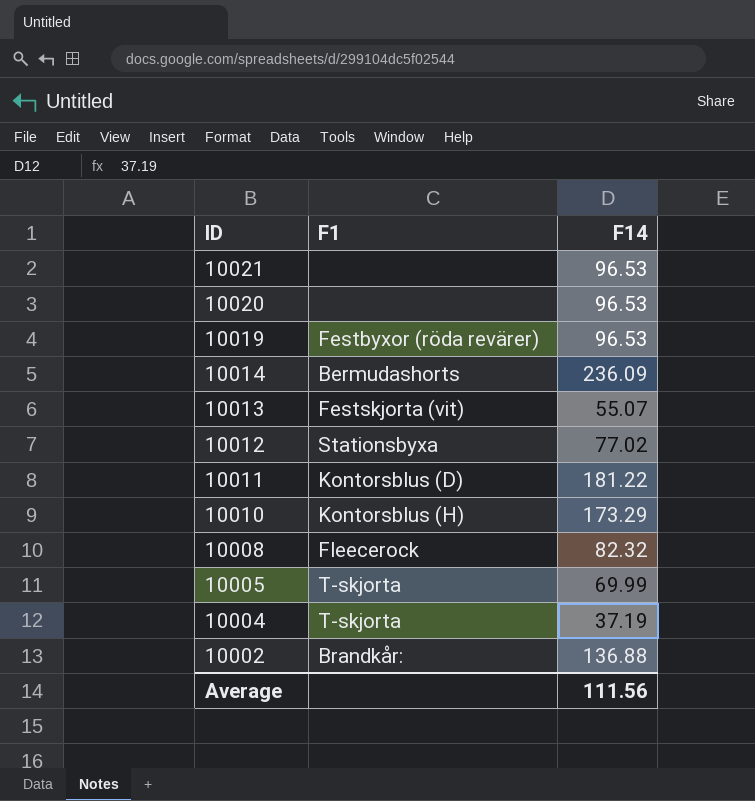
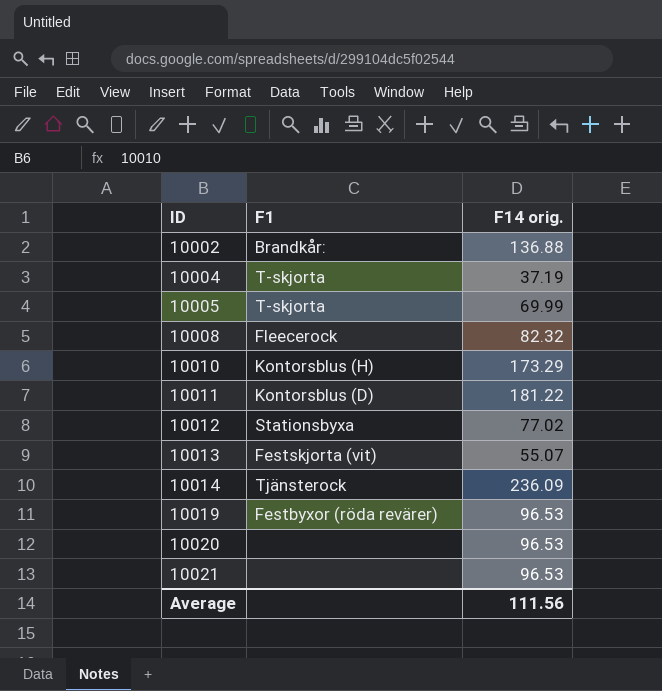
row order: ID descending -> ID ascending
column name: F14 -> F14 orig.
10014 | F1: Bermudashorts -> Tjänsterock

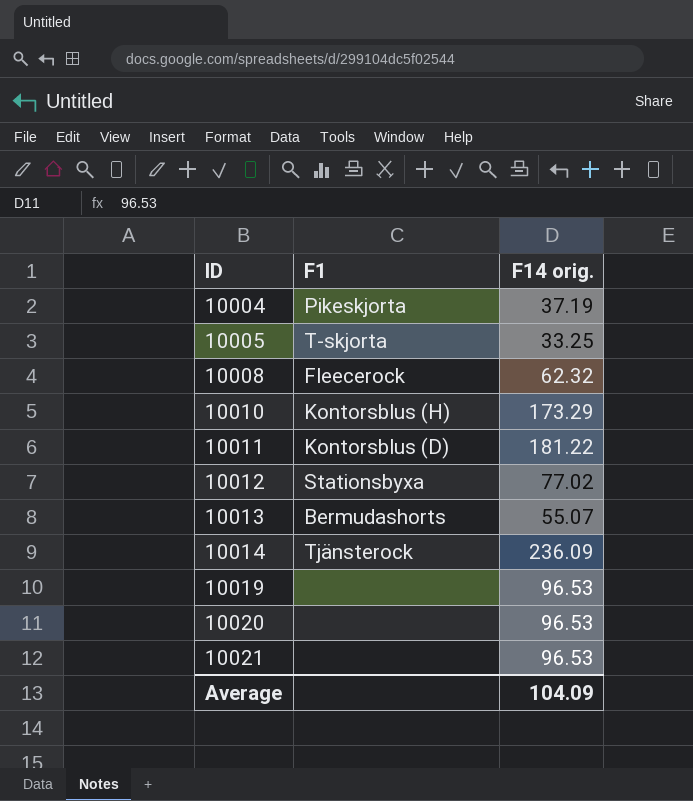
row 10002: Brandkår: | 136.88 -> none
10004 | F1: T-skjorta -> Pikeskjorta
10005 | F14 orig.: 69.99 -> 33.25
10008 | F14 orig.: 82.32 -> 62.32
10013 | F1: Festskjorta (vit) -> Bermudashorts
10019 | F1: Festbyxor (röda revärer) -> none
Average | F14 orig.: 111.56 -> 104.09

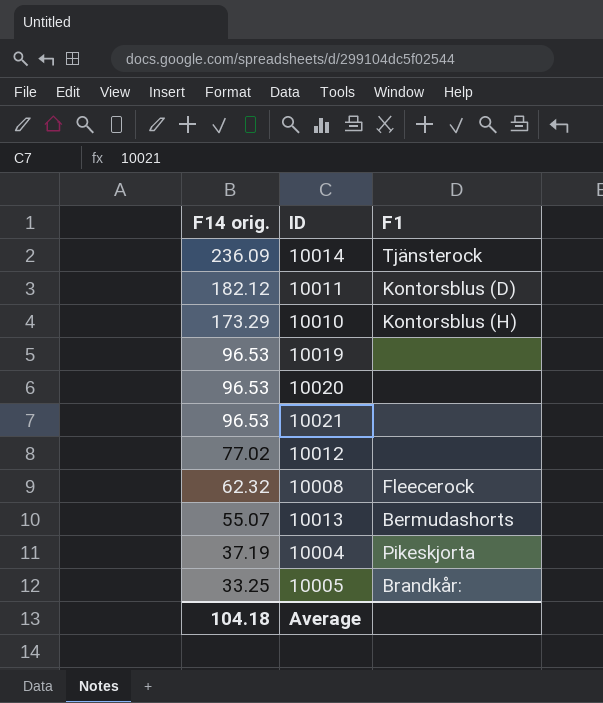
row order: ID ascending -> F14 orig. descending
column F14 orig. | position: 3 -> 1
10011 | F14 orig.: 181.22 -> 182.12
10012 | F1: Stationsbyxa -> none
10005 | F1: T-skjorta -> Brandkår:
Average | F14 orig.: 104.09 -> 104.18

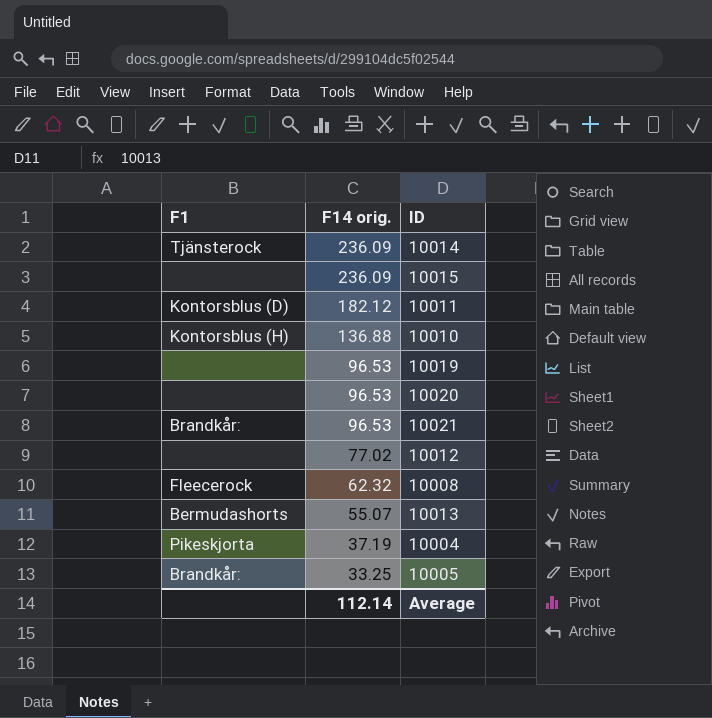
column F1 | position: 3 -> 1
row 10015: none -> none | 236.09
10010 | F14 orig.: 173.29 -> 136.88
10021 | F1: none -> Brandkår:
Average | F14 orig.: 104.18 -> 112.14

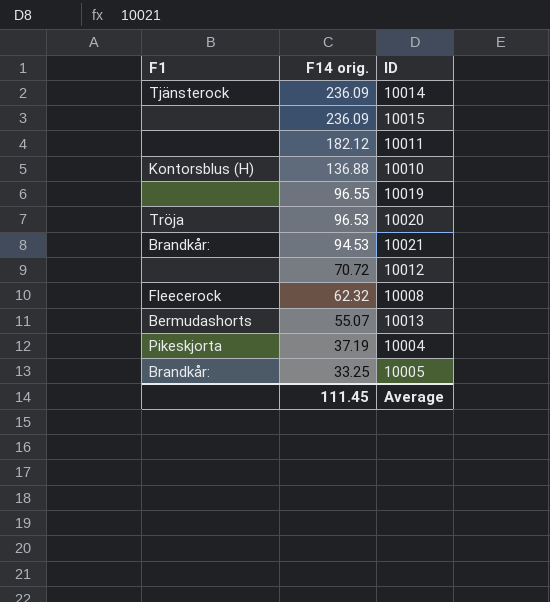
10011 | F1: Kontorsblus (D) -> none
10019 | F14 orig.: 96.53 -> 96.55
10020 | F1: none -> Tröja
10021 | F14 orig.: 96.53 -> 94.53
10012 | F14 orig.: 77.02 -> 70.72
Average | F14 orig.: 112.14 -> 111.45

